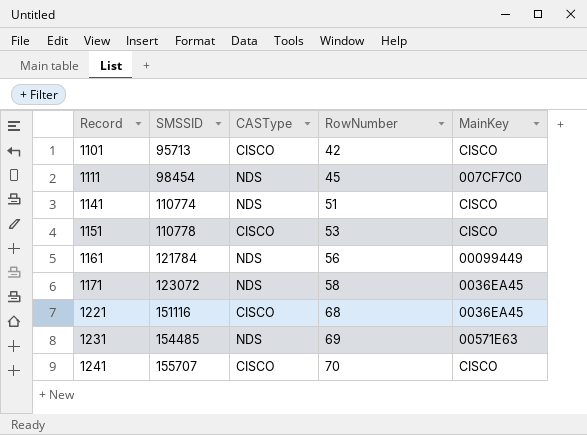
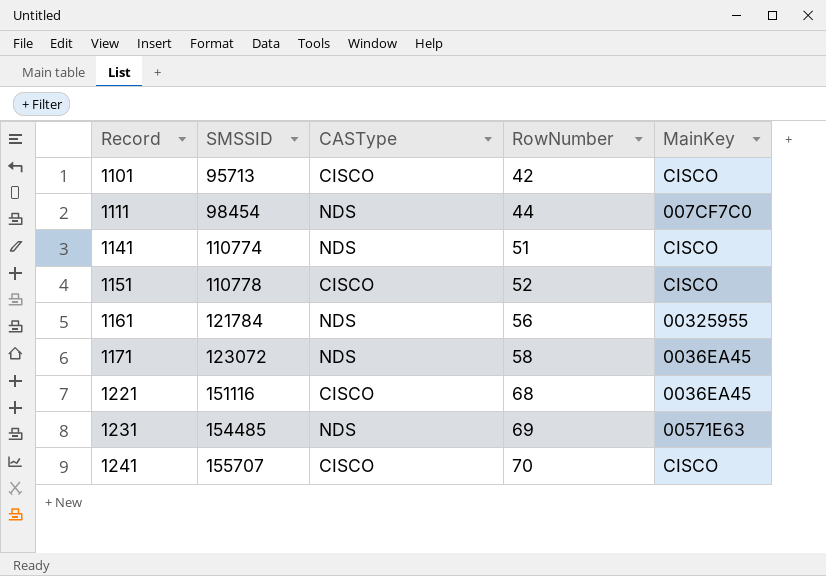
1111 | RowNumber: 45 -> 44
1151 | RowNumber: 53 -> 52
1161 | MainKey: 00099449 -> 00325955

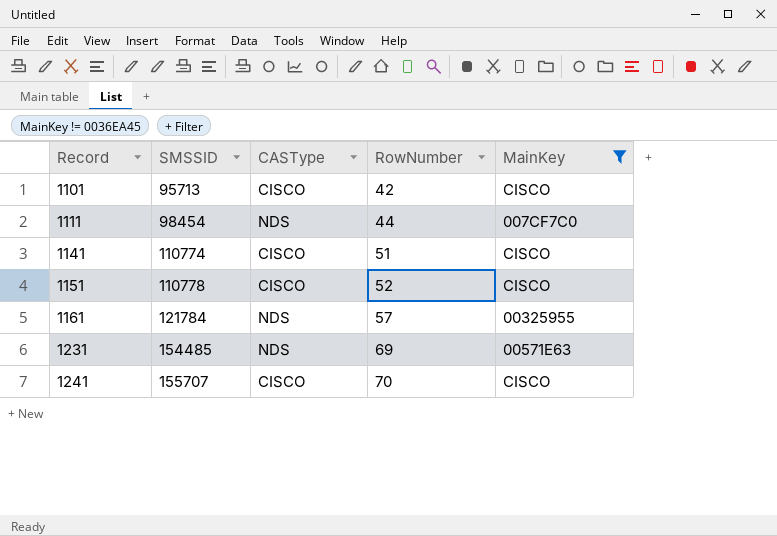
filter: none -> MainKey != 0036EA45
1141 | CASType: NDS -> CISCO
1161 | RowNumber: 56 -> 57

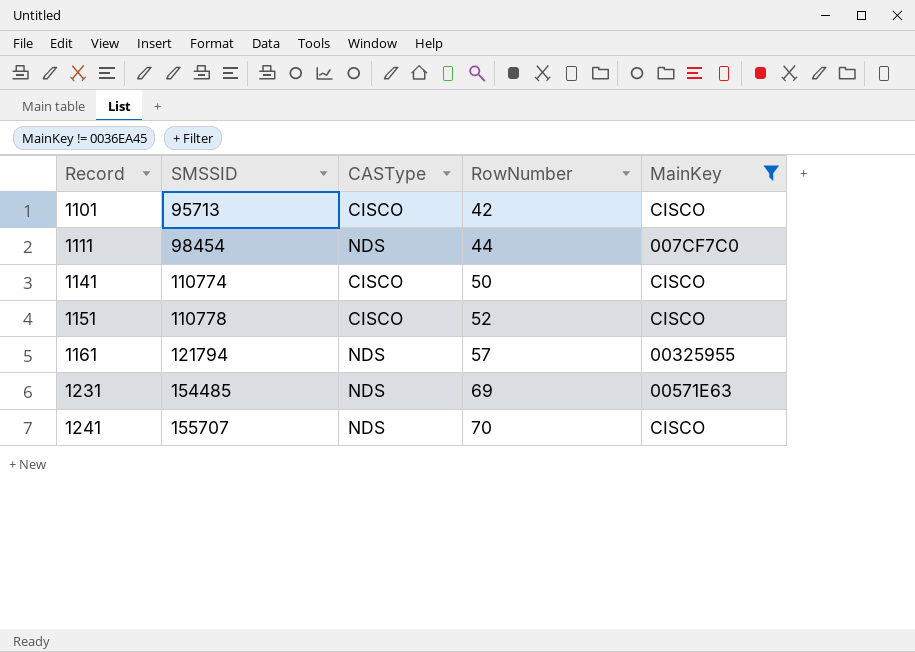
1141 | RowNumber: 51 -> 50
1161 | SMSSID: 121784 -> 121794
1241 | CASType: CISCO -> NDS

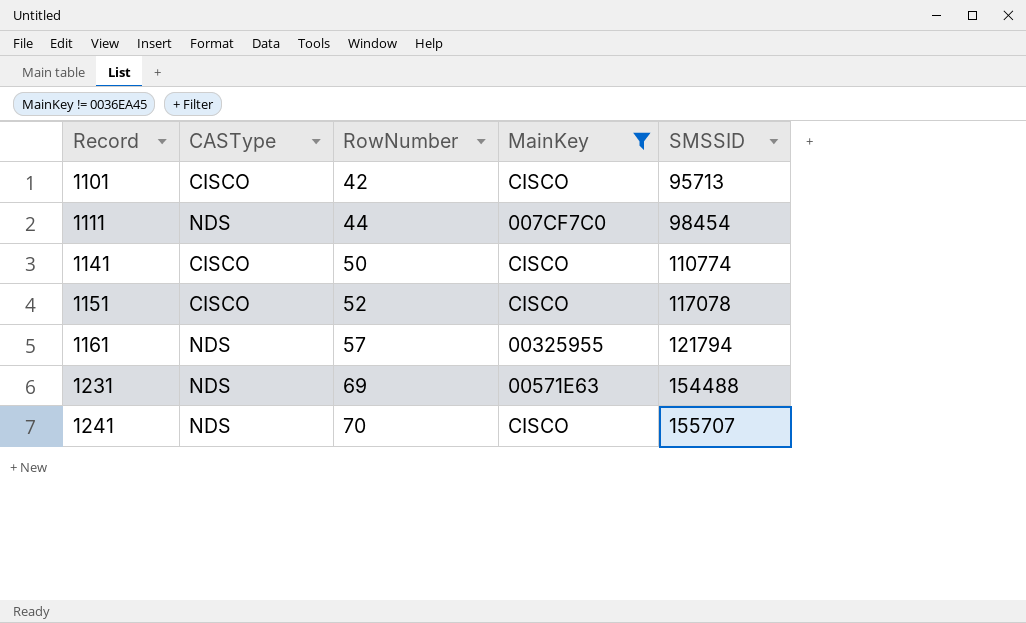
column SMSSID | position: 2 -> 5
1151 | SMSSID: 110778 -> 117078
1231 | SMSSID: 154485 -> 154488

